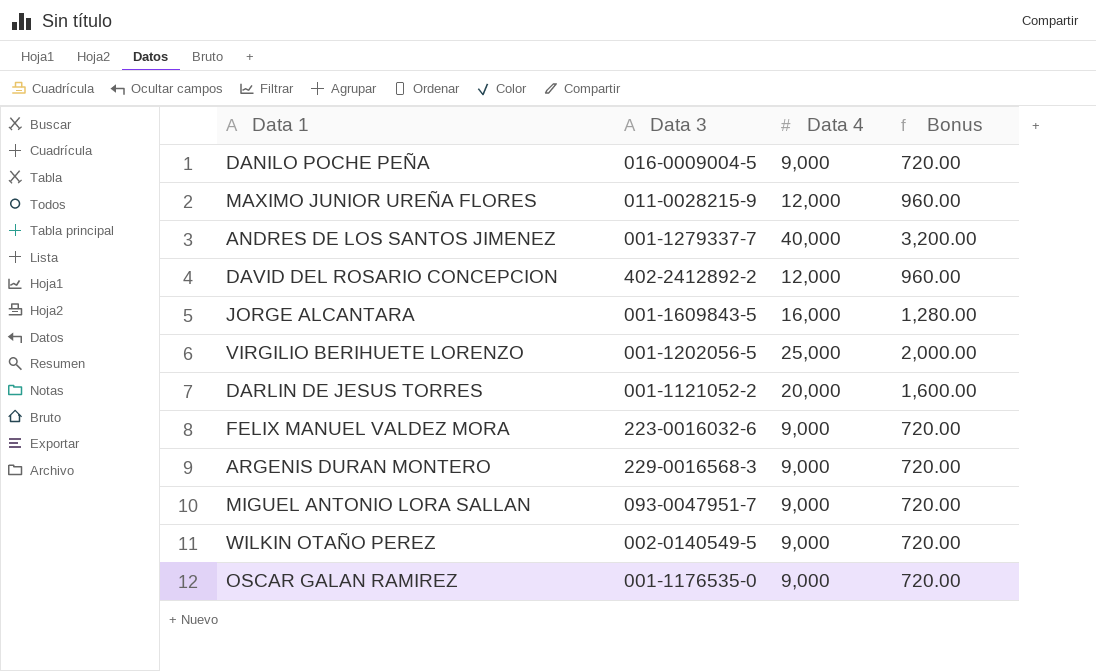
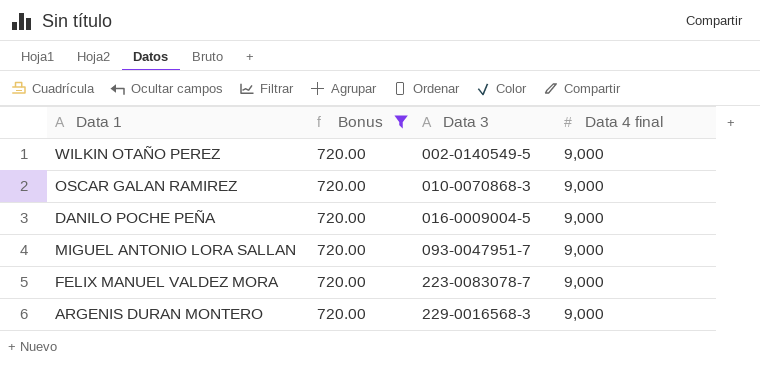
filter: none -> Bonus = 720.00
row order: none -> Data 3 ascending
column Bonus | position: 4 -> 2
column name: Data 4 -> Data 4 final
OSCAR GALAN RAMIREZ | Data 3: 001-1176535-0 -> 010-0070868-3
FELIX MANUEL VALDEZ MORA | Data 3: 223-0016032-6 -> 223-0083078-7

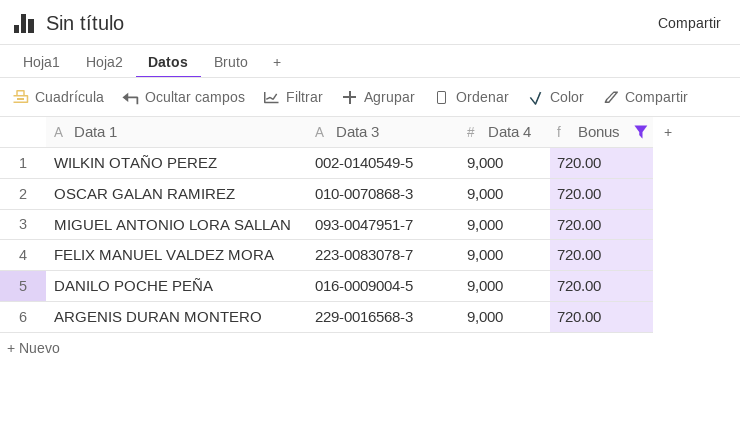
row order: Data 3 ascending -> Data 1 descending
column name: Data 4 final -> Data 4
column Bonus | position: 2 -> 4

